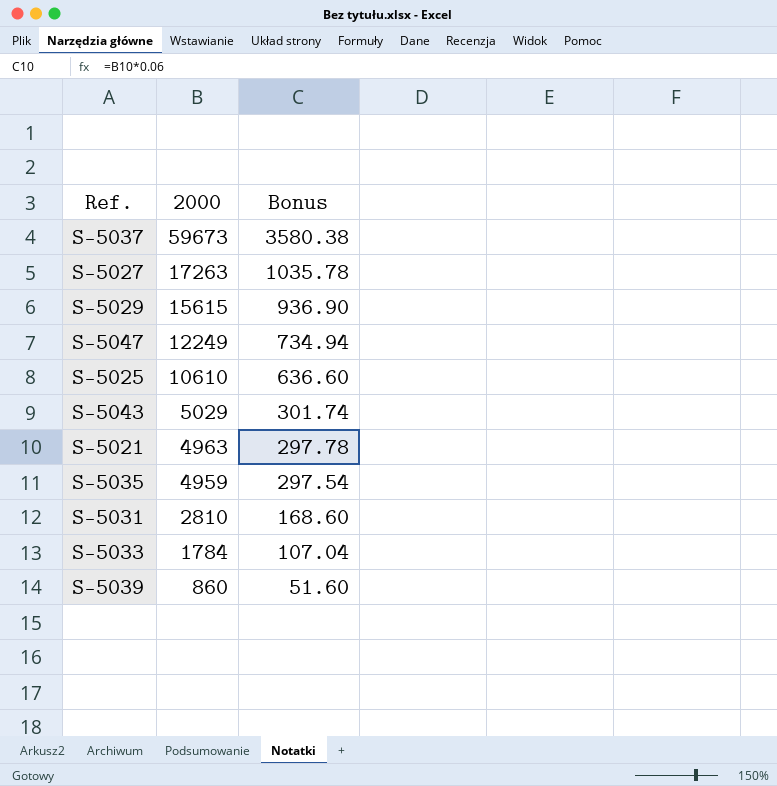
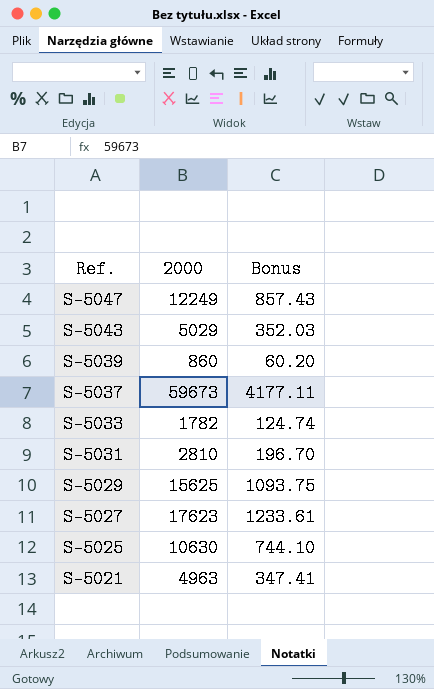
row order: 2000 descending -> Ref. descending
column Bonus | formula: [2000] * 0.06 -> [2000] * 0.07
row S-5035: 4959 | 297.54 -> none
S-5033 | 2000: 1784 -> 1782
S-5029 | 2000: 15615 -> 15625
S-5027 | 2000: 17263 -> 17623
S-5025 | 2000: 10610 -> 10630

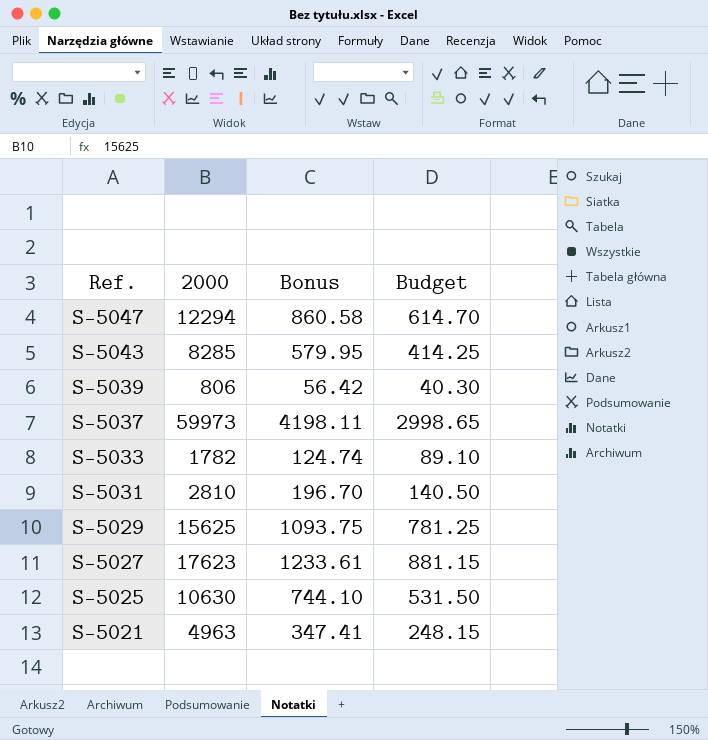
column Budget | formula: none -> [2000] * 0.05
S-5047 | 2000: 12249 -> 12294
S-5047 | Bonus: 857.43 -> 860.58
S-5043 | 2000: 5029 -> 8285
S-5043 | Bonus: 352.03 -> 579.95
S-5039 | 2000: 860 -> 806
S-5039 | Bonus: 60.20 -> 56.42
S-5037 | 2000: 59673 -> 59973
S-5037 | Bonus: 4177.11 -> 4198.11

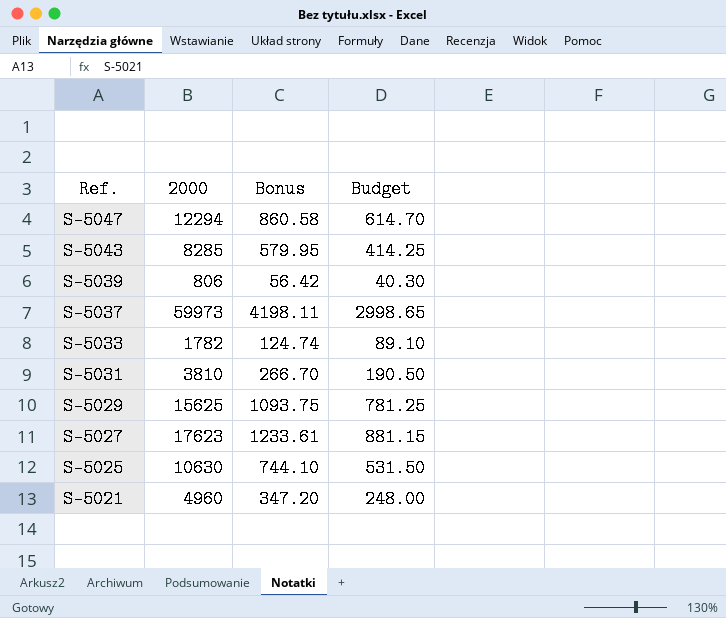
S-5031 | 2000: 2810 -> 3810
S-5031 | Bonus: 196.70 -> 266.70
S-5031 | Budget: 140.50 -> 190.50
S-5021 | 2000: 4963 -> 4960
S-5021 | Bonus: 347.41 -> 347.20
S-5021 | Budget: 248.15 -> 248.00

